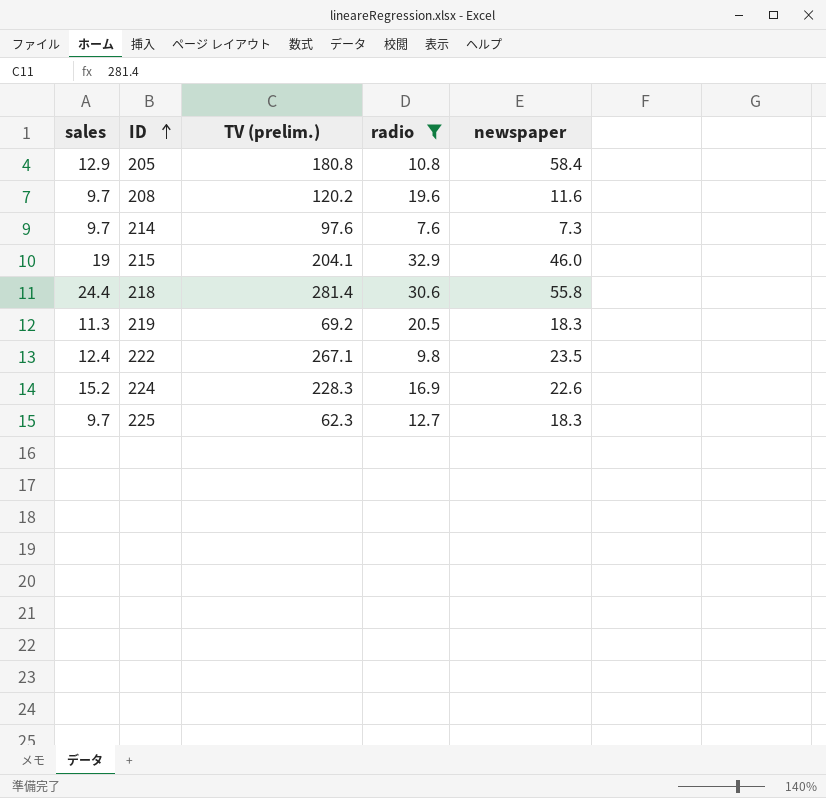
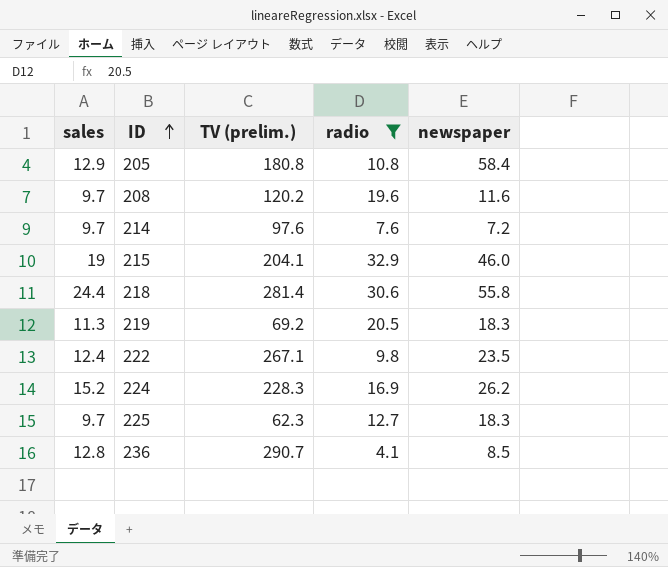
214 | newspaper: 7.3 -> 7.2
224 | newspaper: 22.6 -> 26.2
row 236: none -> 12.8 | 290.7 | 4.1 | 8.5

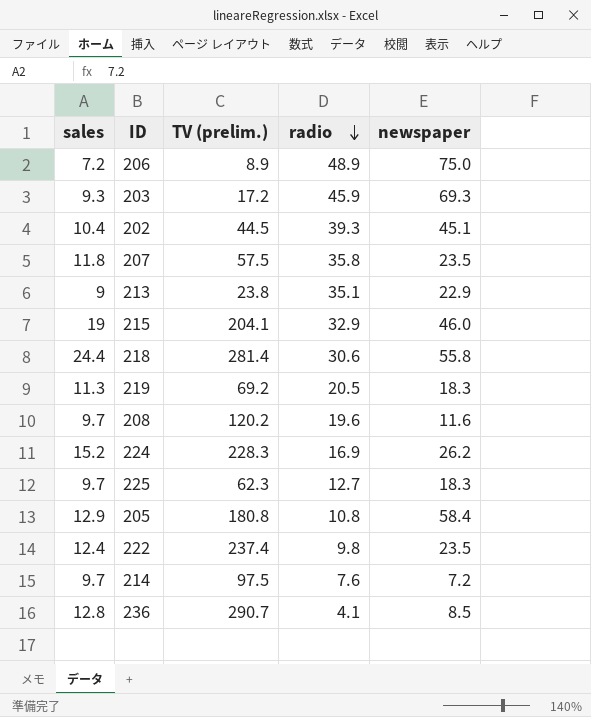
filter: radio <= 32.9 -> none
row order: ID ascending -> radio descending
222 | TV (prelim.): 267.1 -> 237.4
214 | TV (prelim.): 97.6 -> 97.5

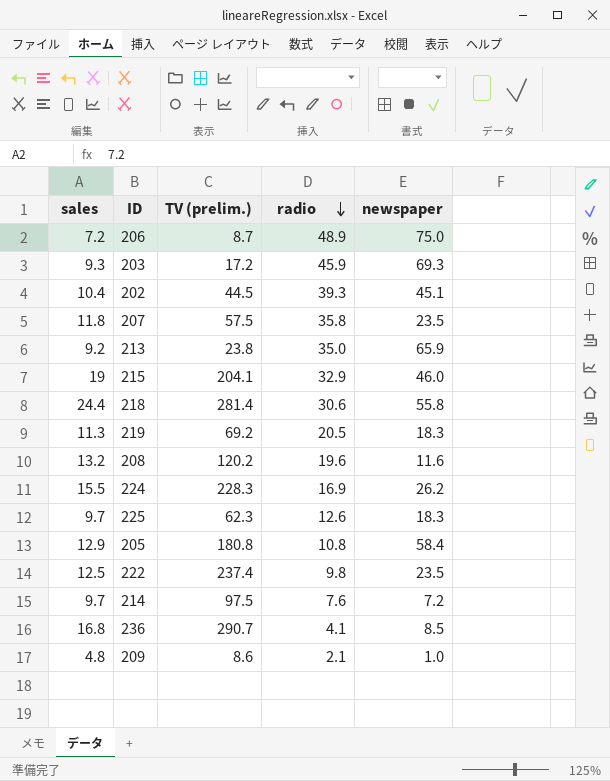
206 | TV (prelim.): 8.9 -> 8.7
213 | sales: 9 -> 9.2
213 | radio: 35.1 -> 35.0
213 | newspaper: 22.9 -> 65.9
208 | sales: 9.7 -> 13.2
224 | sales: 15.2 -> 15.5
225 | radio: 12.7 -> 12.6
222 | sales: 12.4 -> 12.5
236 | sales: 12.8 -> 16.8
row 209: none -> 4.8 | 8.6 | 2.1 | 1.0

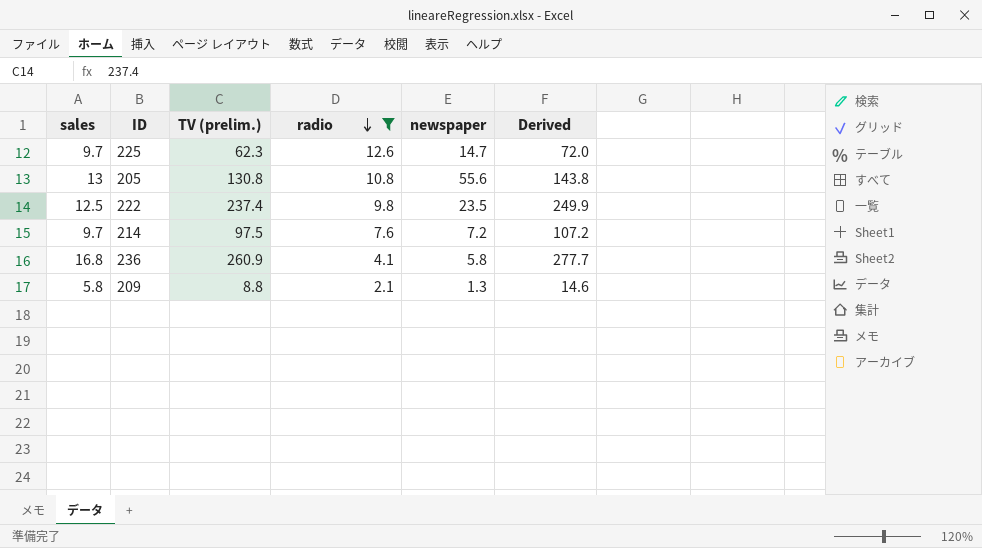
filter: none -> radio <= 12.6
column Derived | formula: none -> [sales] + [TV (prelim.)]
225 | newspaper: 18.3 -> 14.7
205 | sales: 12.9 -> 13
205 | TV (prelim.): 180.8 -> 130.8
205 | newspaper: 58.4 -> 55.6
236 | TV (prelim.): 290.7 -> 260.9
236 | newspaper: 8.5 -> 5.8
209 | sales: 4.8 -> 5.8
209 | TV (prelim.): 8.6 -> 8.8
209 | newspaper: 1.0 -> 1.3

